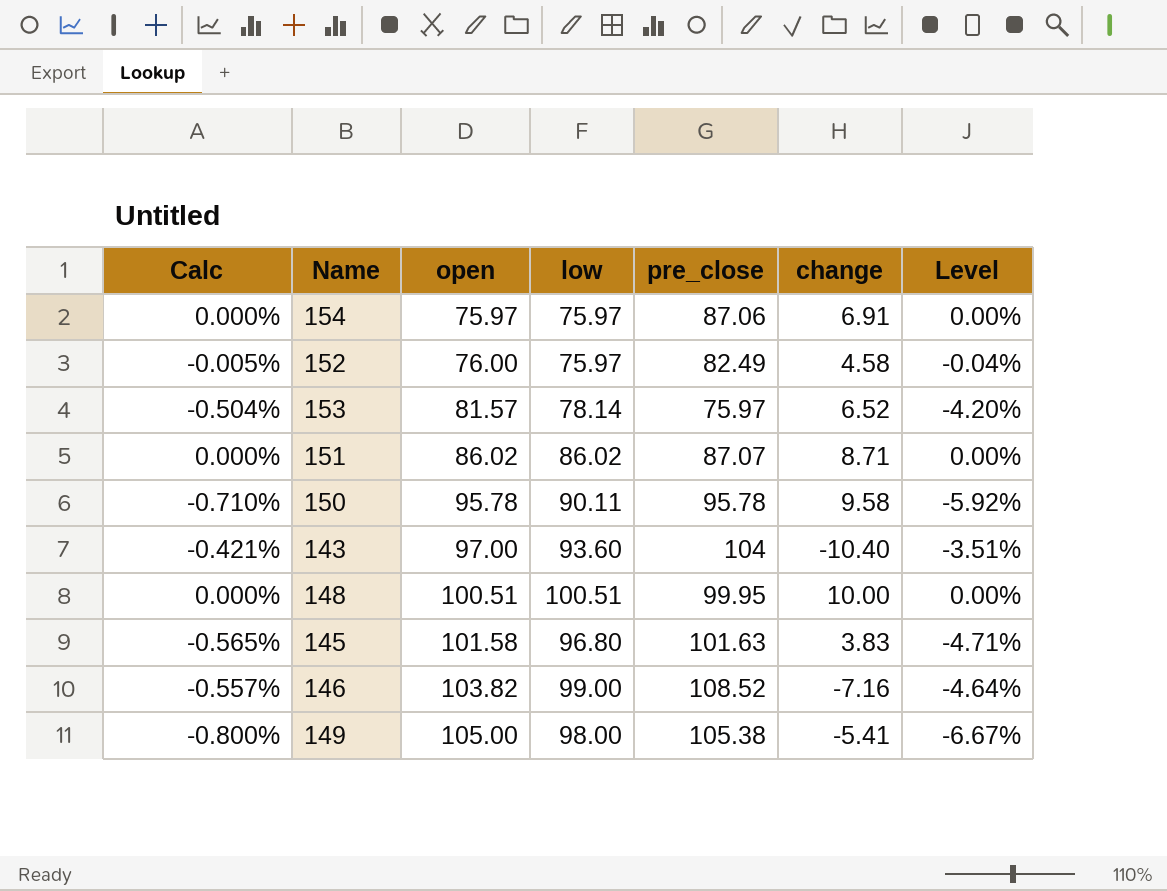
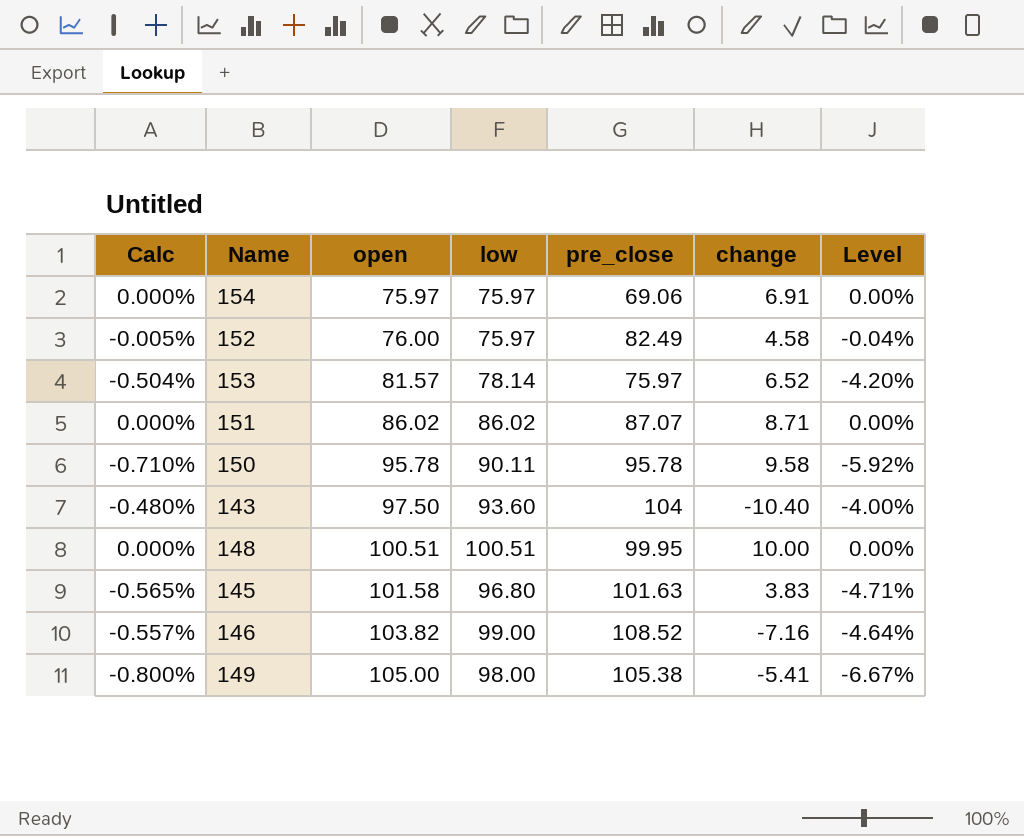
154 | pre_close: 87.06 -> 69.06
143 | Calc: -0.421% -> -0.480%
143 | open: 97.00 -> 97.50
143 | Level: -3.51% -> -4.00%

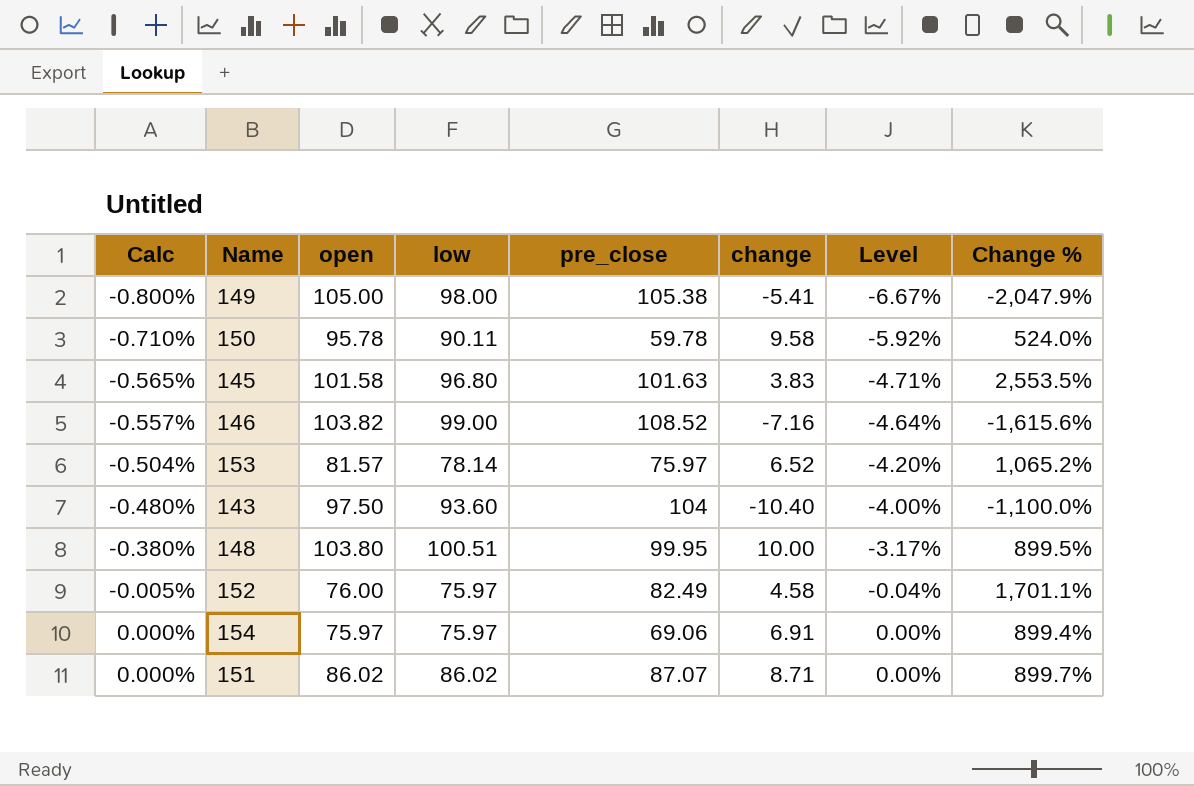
row order: open ascending -> Calc ascending
column Change % | formula: none -> ([pre_close] - [change]) / [change]
150 | pre_close: 95.78 -> 59.78
148 | Calc: 0.000% -> -0.380%
148 | open: 100.51 -> 103.80
148 | Level: 0.00% -> -3.17%

